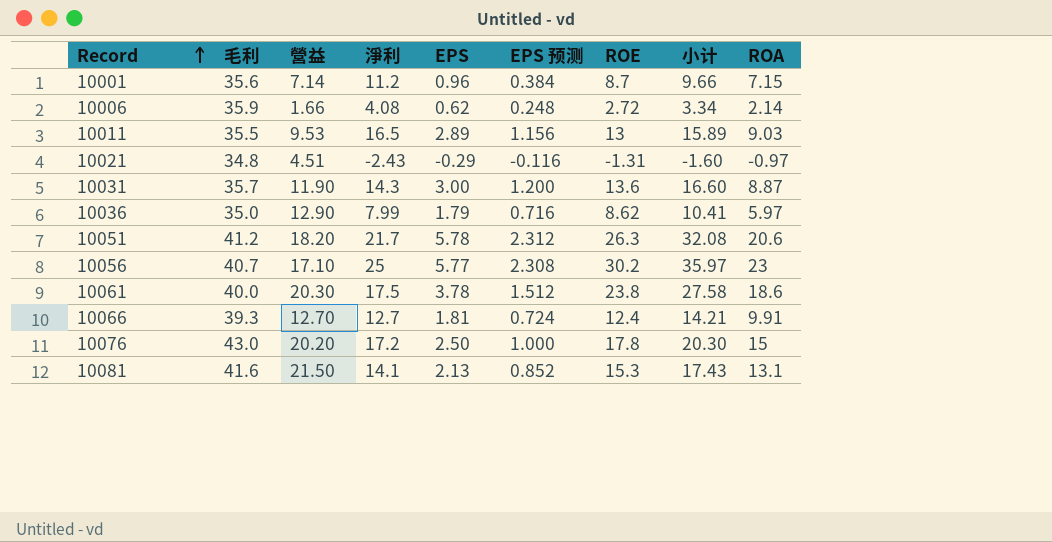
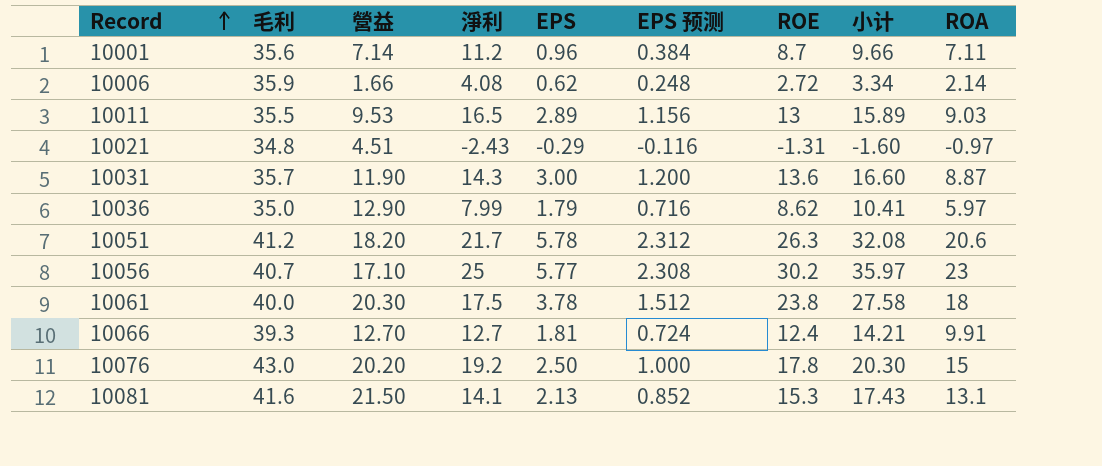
10001 | ROA: 7.15 -> 7.11
10061 | ROA: 18.6 -> 18
10076 | 淨利: 17.2 -> 19.2

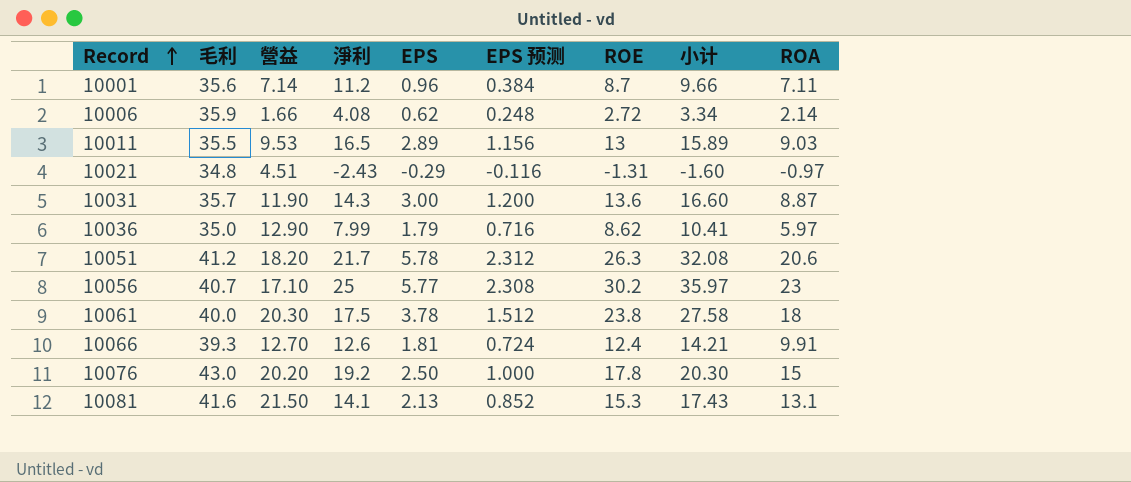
10066 | 淨利: 12.7 -> 12.6

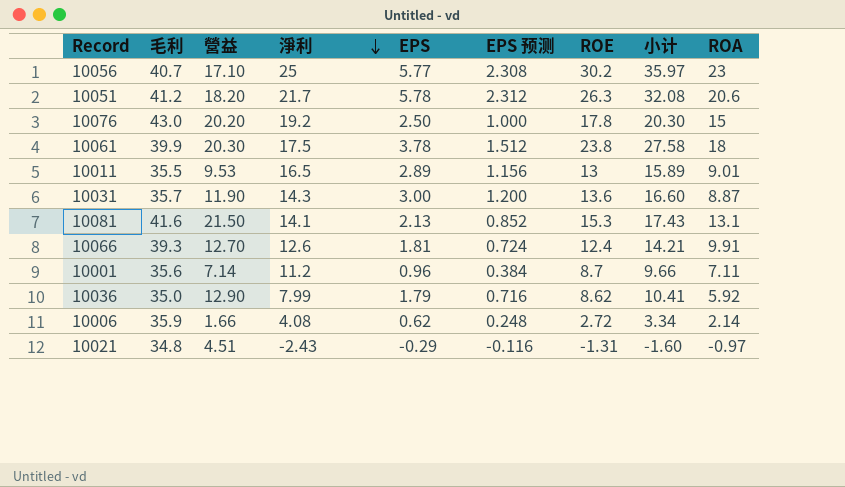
row order: Record ascending -> 淨利 descending
10061 | 毛利: 40.0 -> 39.9
10011 | ROA: 9.03 -> 9.01
10036 | ROA: 5.97 -> 5.92

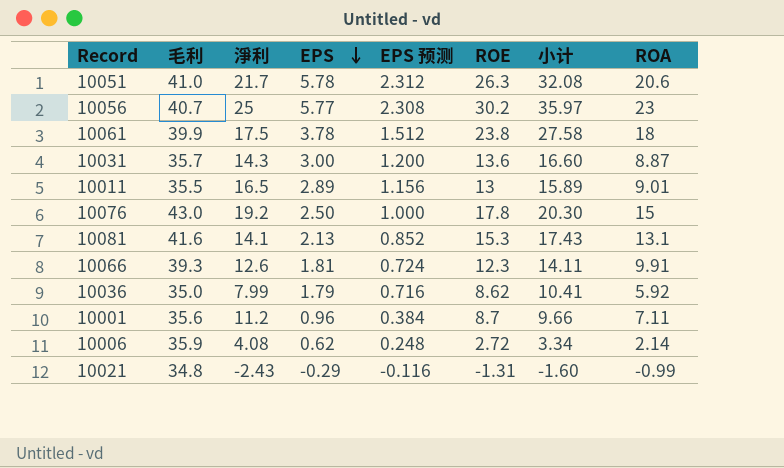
row order: 淨利 descending -> EPS descending
column 營益 | position: 3 -> none
10051 | 毛利: 41.2 -> 41.0
10066 | ROE: 12.4 -> 12.3
10066 | 小计: 14.21 -> 14.11
10021 | ROA: -0.97 -> -0.99

